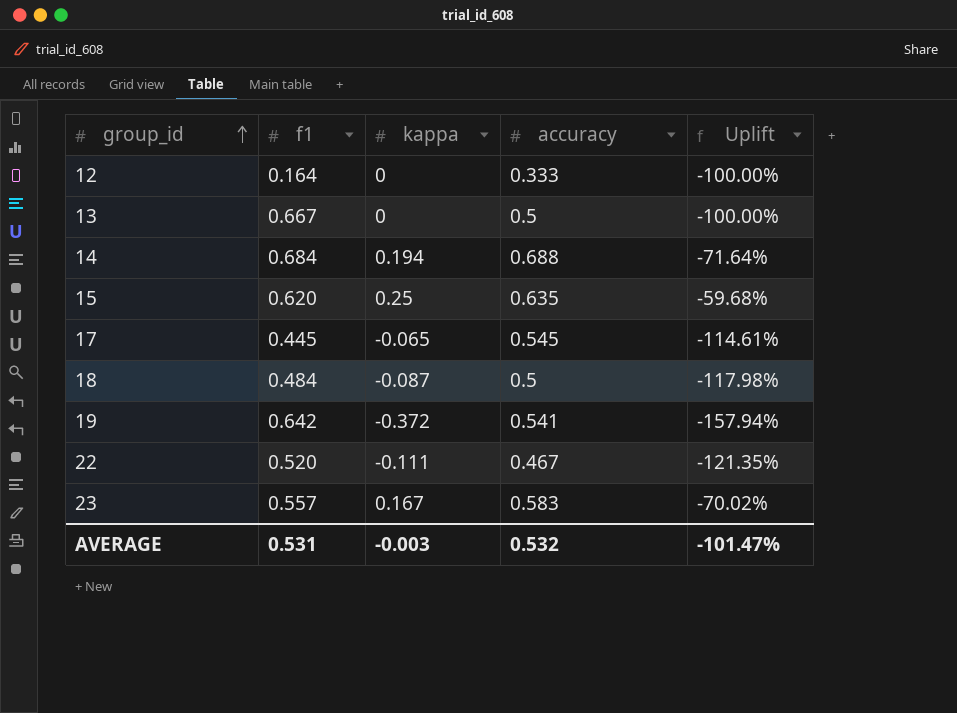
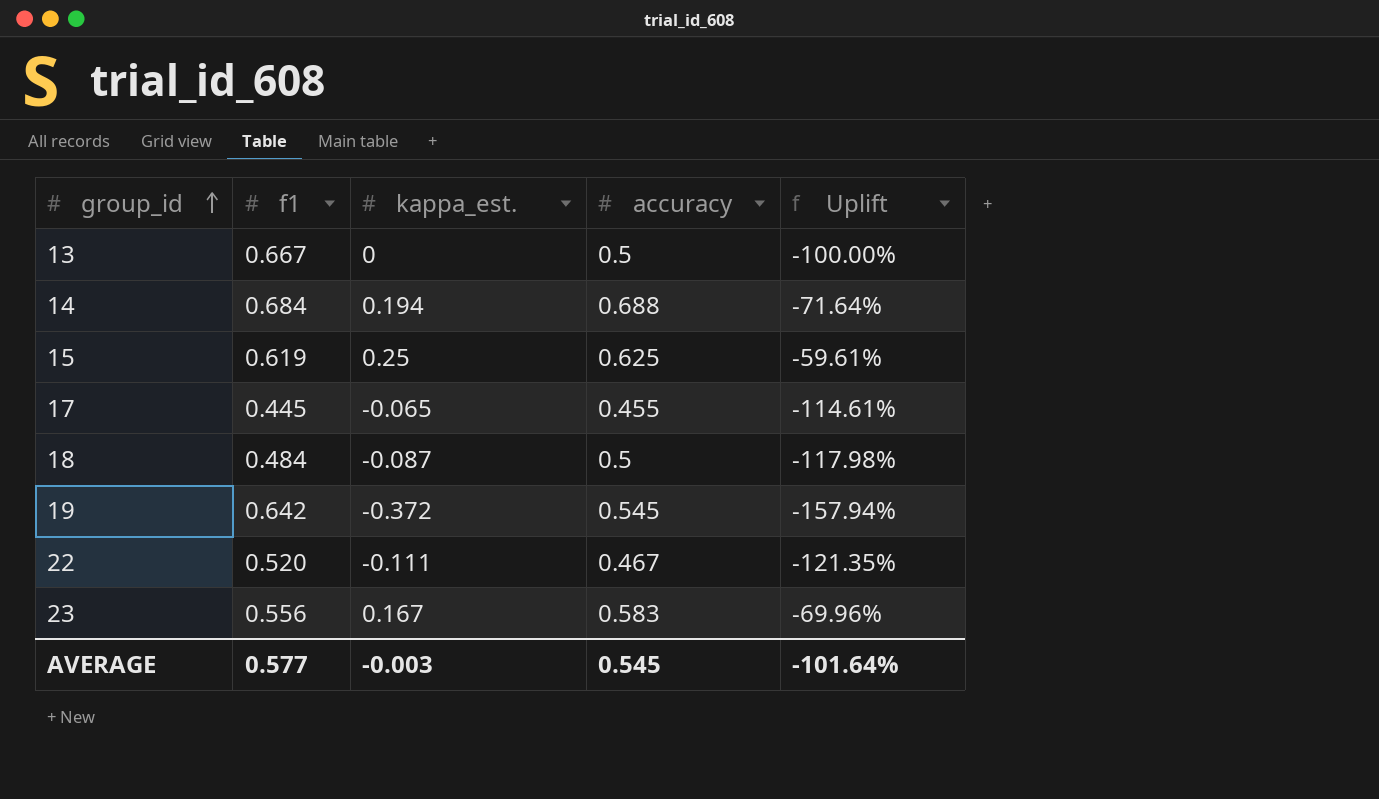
column name: kappa -> kappa_est.
row 12: 0.164 | 0 | 0.333 | -100.00% -> none
15 | f1: 0.620 -> 0.619
15 | accuracy: 0.635 -> 0.625
15 | Uplift: -59.68% -> -59.61%
17 | accuracy: 0.545 -> 0.455
19 | accuracy: 0.541 -> 0.545
23 | f1: 0.557 -> 0.556
23 | Uplift: -70.02% -> -69.96%
AVERAGE | f1: 0.531 -> 0.577
AVERAGE | accuracy: 0.532 -> 0.545
AVERAGE | Uplift: -101.47% -> -101.64%

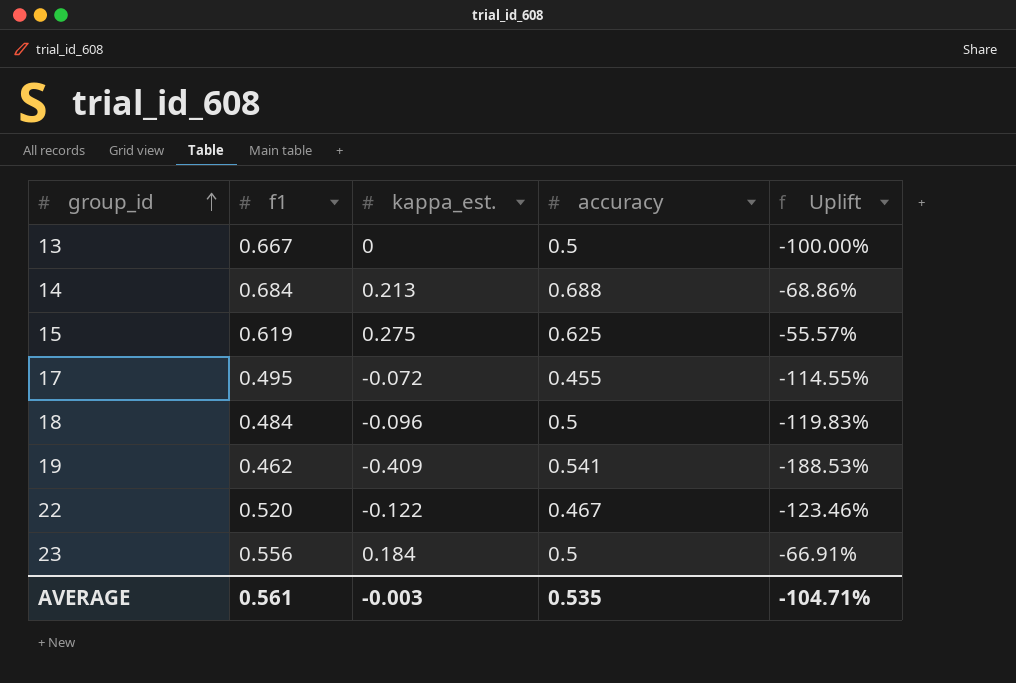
14 | kappa_est.: 0.194 -> 0.213
14 | Uplift: -71.64% -> -68.86%
15 | kappa_est.: 0.25 -> 0.275
15 | Uplift: -59.61% -> -55.57%
17 | f1: 0.445 -> 0.495
17 | kappa_est.: -0.065 -> -0.072
17 | Uplift: -114.61% -> -114.55%
18 | kappa_est.: -0.087 -> -0.096
18 | Uplift: -117.98% -> -119.83%
19 | f1: 0.642 -> 0.462
19 | kappa_est.: -0.372 -> -0.409
19 | accuracy: 0.545 -> 0.541
19 | Uplift: -157.94% -> -188.53%
22 | kappa_est.: -0.111 -> -0.122
22 | Uplift: -121.35% -> -123.46%
23 | kappa_est.: 0.167 -> 0.184
23 | accuracy: 0.583 -> 0.5
23 | Uplift: -69.96% -> -66.91%
AVERAGE | f1: 0.577 -> 0.561
AVERAGE | accuracy: 0.545 -> 0.535
AVERAGE | Uplift: -101.64% -> -104.71%

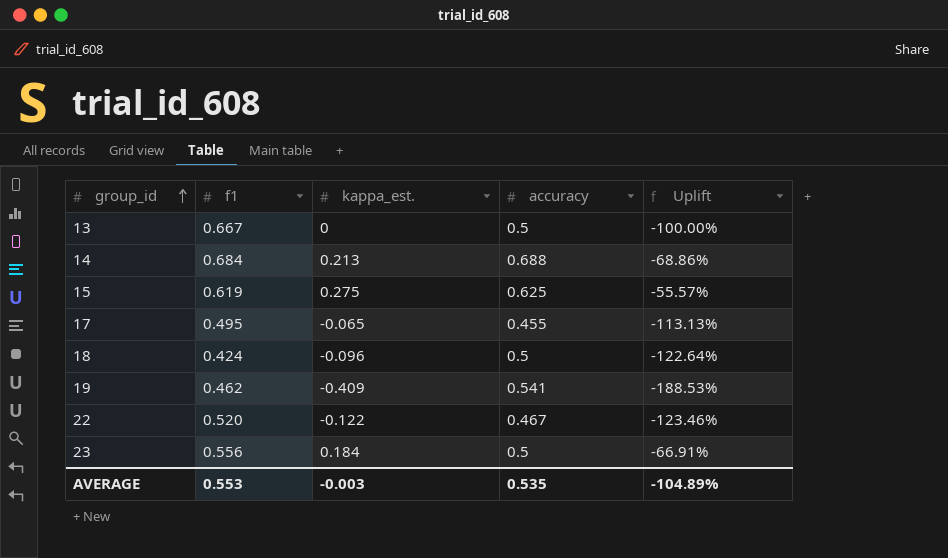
17 | kappa_est.: -0.072 -> -0.065
17 | Uplift: -114.55% -> -113.13%
18 | f1: 0.484 -> 0.424
18 | Uplift: -119.83% -> -122.64%
AVERAGE | f1: 0.561 -> 0.553
AVERAGE | Uplift: -104.71% -> -104.89%

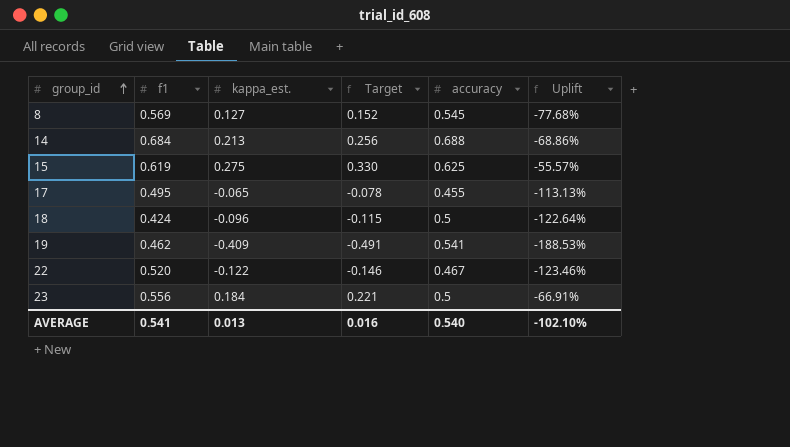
column Target | formula: none -> [kappa_est.] * 1.2
row 13: 0.667 | 0 | 0.5 | -100.00% -> none
row 8: none -> 0.569 | 0.127 | 0.152 | 0.545 | -77.68%
AVERAGE | f1: 0.553 -> 0.541
AVERAGE | kappa_est.: -0.003 -> 0.013
AVERAGE | accuracy: 0.535 -> 0.540
AVERAGE | Uplift: -104.89% -> -102.10%

